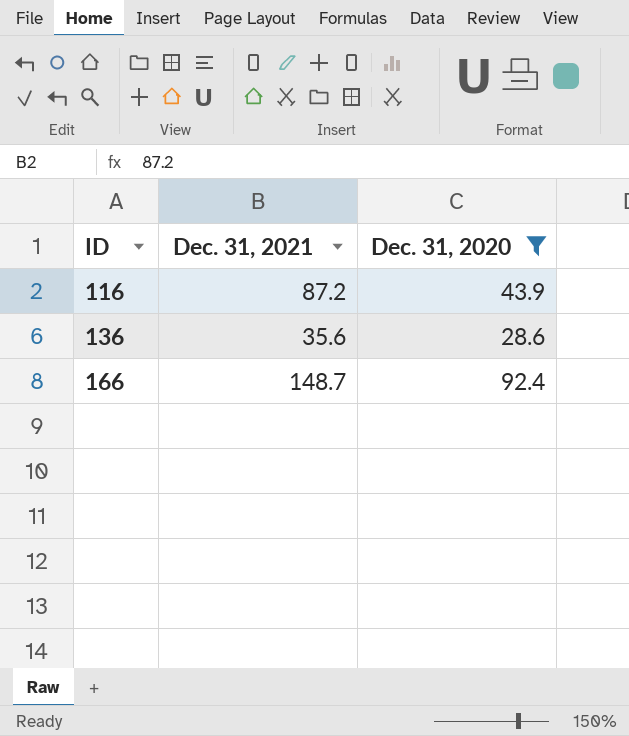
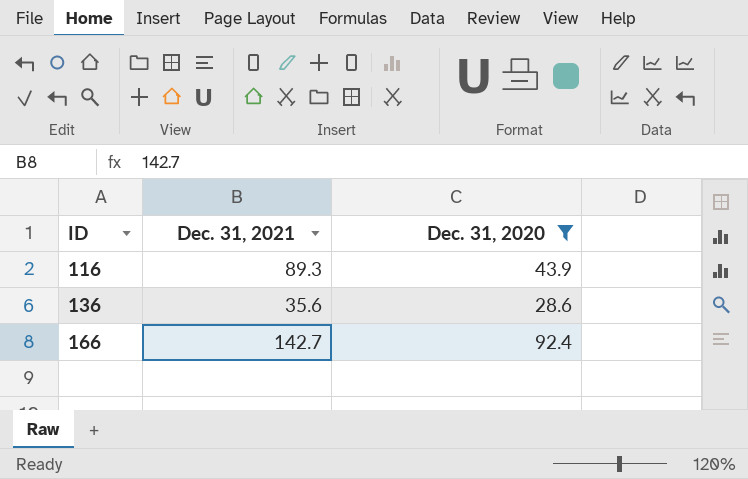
116 | Dec. 31, 2021: 87.2 -> 89.3
166 | Dec. 31, 2021: 148.7 -> 142.7

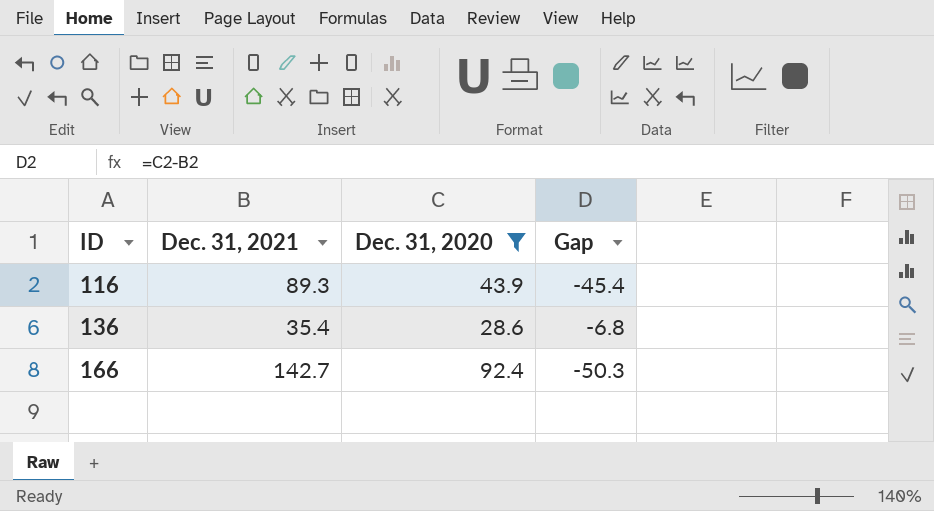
column Gap | formula: none -> [Dec. 31, 2020] - [Dec. 31, 2021]
136 | Dec. 31, 2021: 35.6 -> 35.4

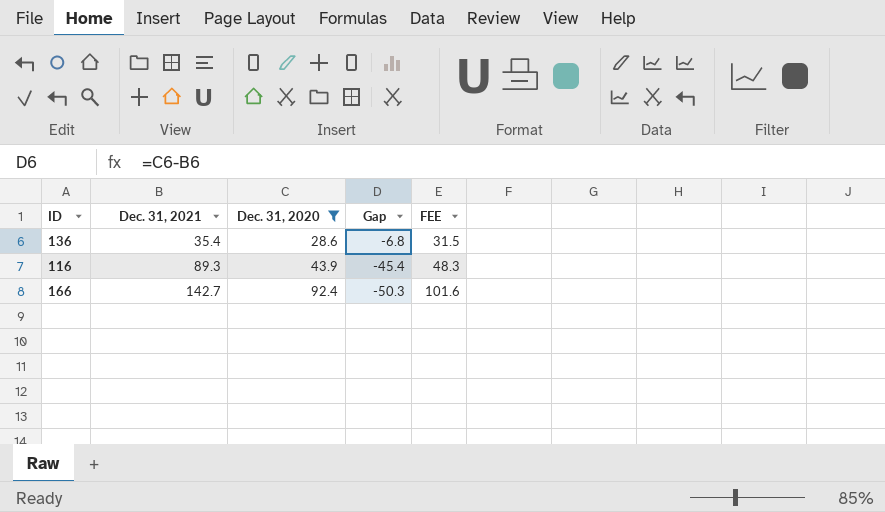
row order: ID ascending -> Dec. 31, 2021 ascending
column FEE | formula: none -> [Dec. 31, 2020] * 1.1

